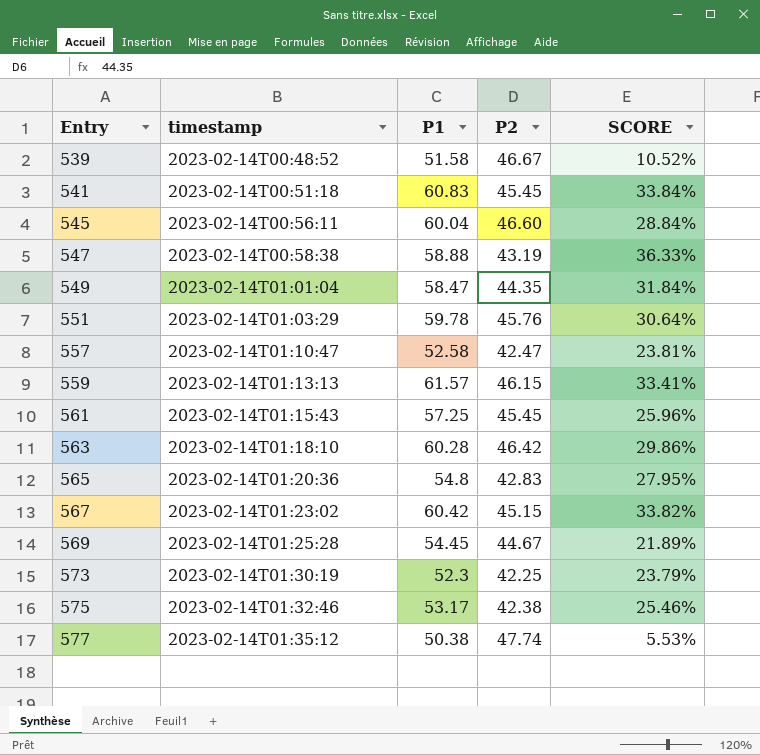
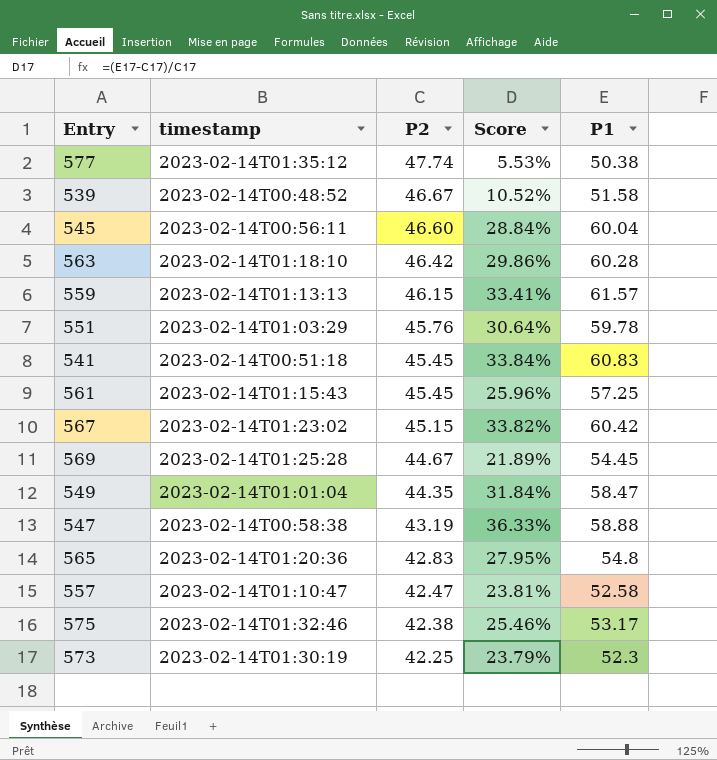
row order: Entry ascending -> P2 descending
column name: SCORE -> Score
column P1 | position: 3 -> 5

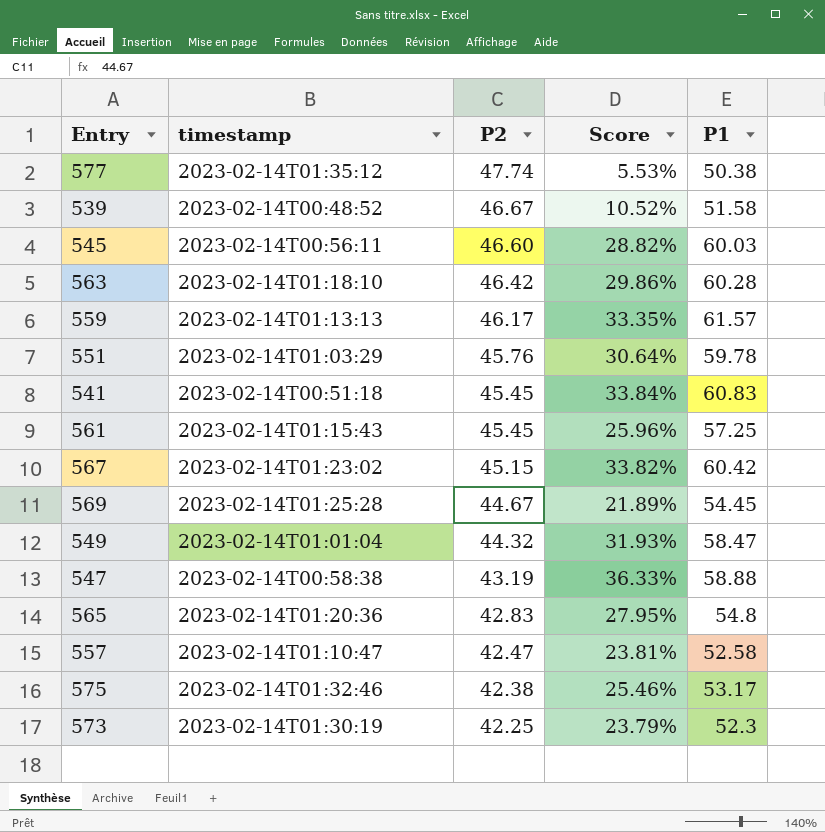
545 | Score: 28.84% -> 28.82%
545 | P1: 60.04 -> 60.03
559 | P2: 46.15 -> 46.17
559 | Score: 33.41% -> 33.35%
549 | P2: 44.35 -> 44.32
549 | Score: 31.84% -> 31.93%

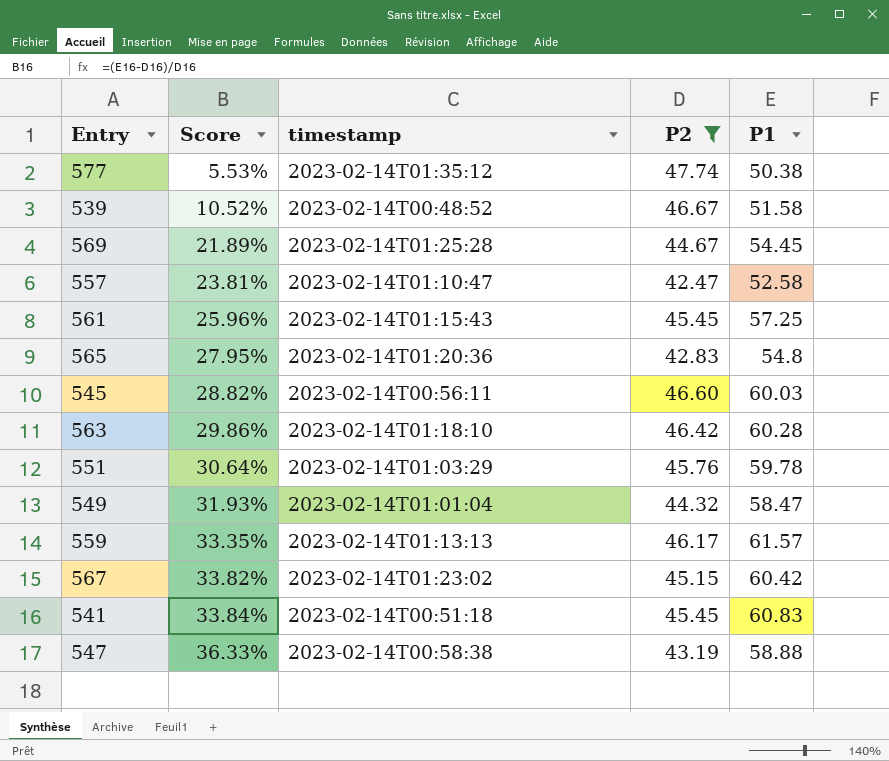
filter: none -> P2 >= 42.47
row order: P2 descending -> Score ascending
column Score | position: 4 -> 2

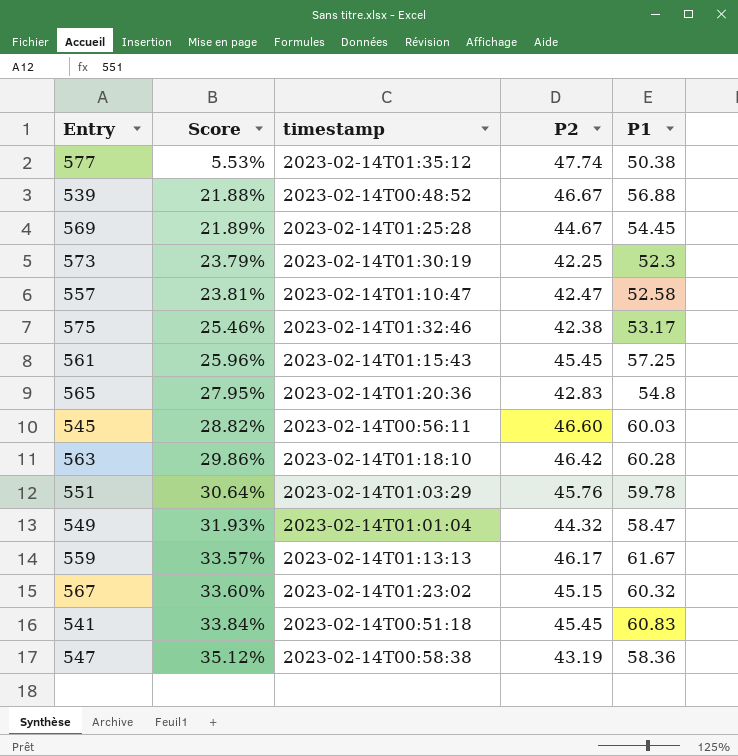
filter: P2 >= 42.47 -> none
539 | Score: 10.52% -> 21.88%
539 | P1: 51.58 -> 56.88
559 | Score: 33.35% -> 33.57%
559 | P1: 61.57 -> 61.67
567 | Score: 33.82% -> 33.60%
567 | P1: 60.42 -> 60.32
547 | Score: 36.33% -> 35.12%
547 | P1: 58.88 -> 58.36

